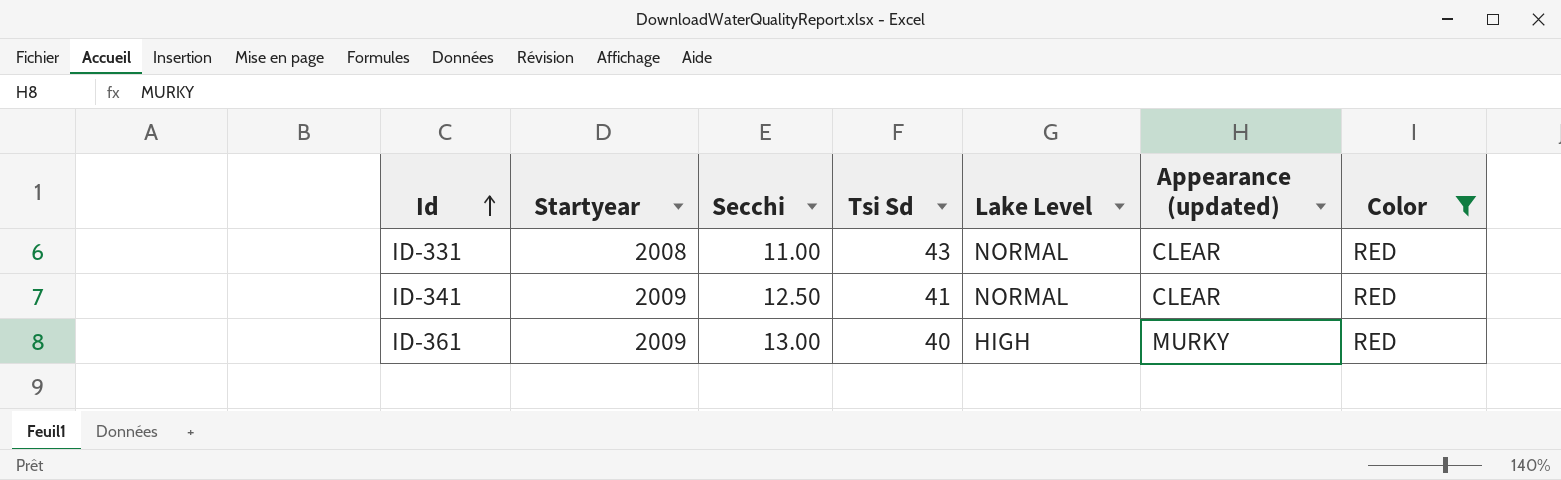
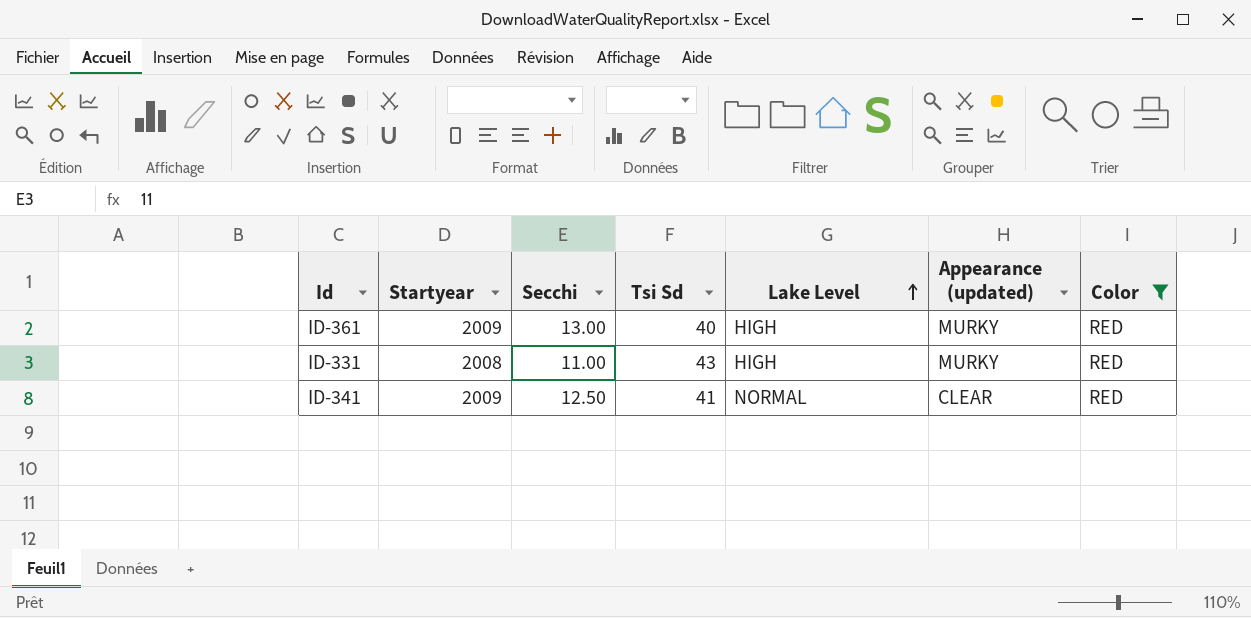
row order: Id ascending -> Lake Level ascending
ID-331 | Lake Level: NORMAL -> HIGH
ID-331 | Appearance (updated): CLEAR -> MURKY

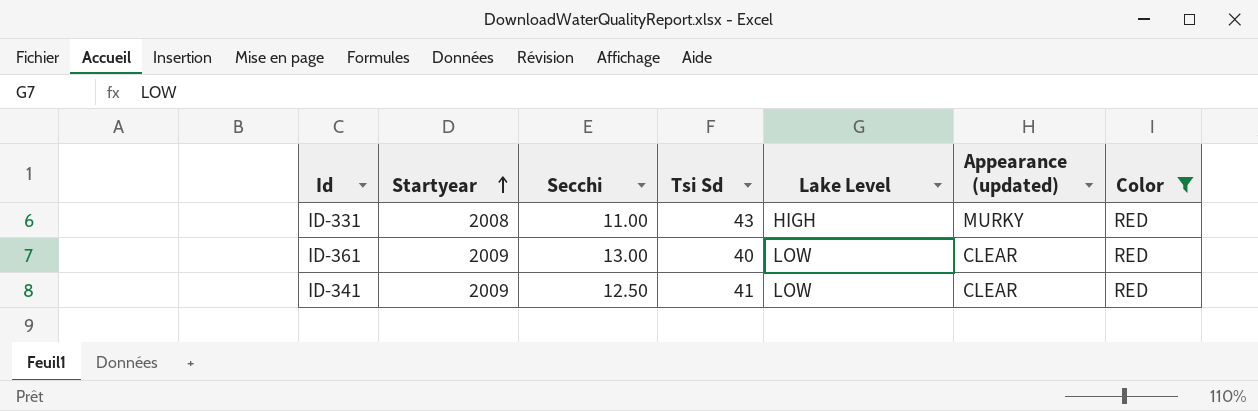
row order: Lake Level ascending -> Startyear ascending
ID-361 | Lake Level: HIGH -> LOW
ID-361 | Appearance (updated): MURKY -> CLEAR
ID-341 | Lake Level: NORMAL -> LOW

